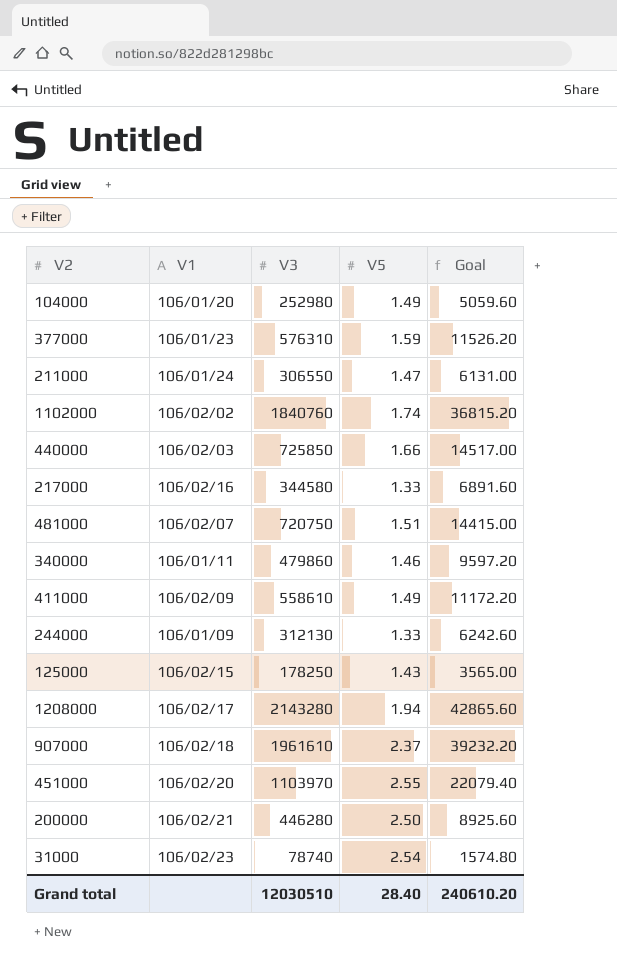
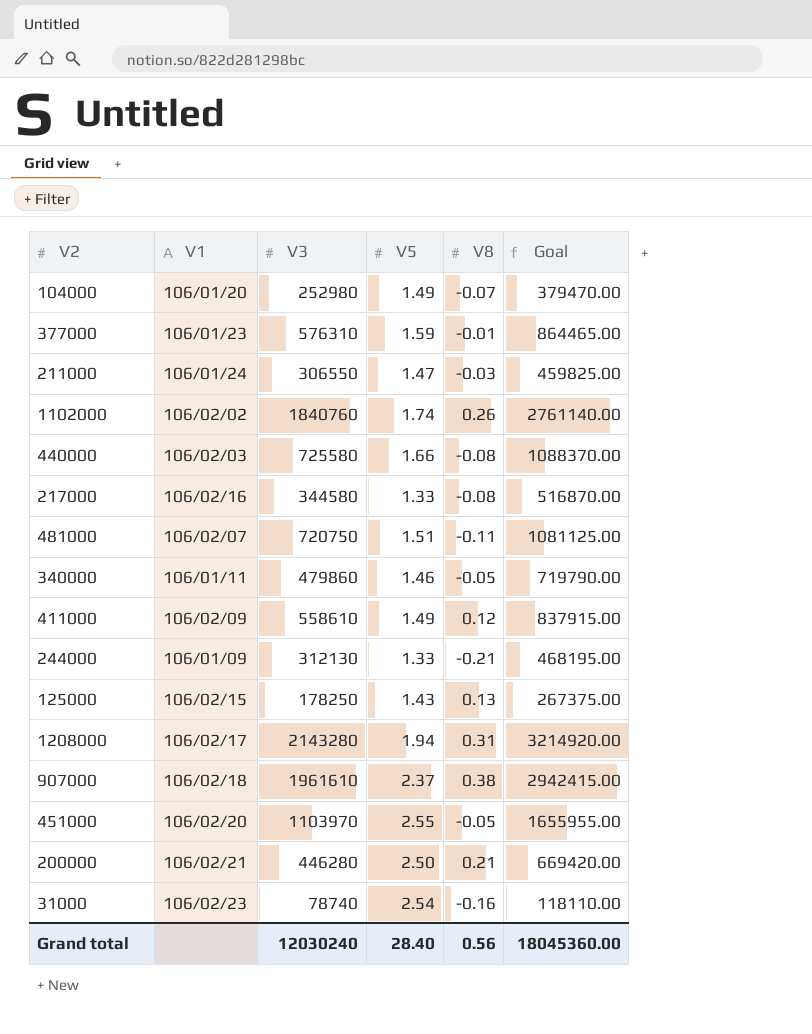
column V8 | position: none -> 5
column Goal | formula: [V3] * 0.02 -> [V3] * 1.5
440000 | V3: 725850 -> 725580
Grand total | V3: 12030510 -> 12030240
Grand total | Goal: 240610.20 -> 18045360.00

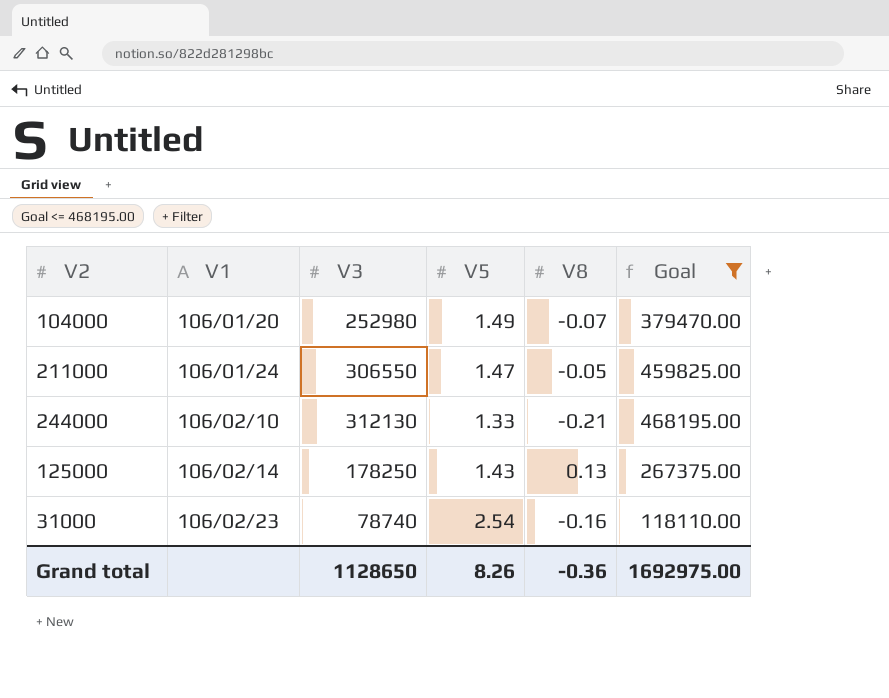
filter: none -> Goal <= 468195.00
211000 | V8: -0.03 -> -0.05
244000 | V1: 106/01/09 -> 106/02/10
125000 | V1: 106/02/15 -> 106/02/14
Grand total | V3: 12030240 -> 1128650
Grand total | V5: 28.40 -> 8.26
Grand total | V8: 0.56 -> -0.36
Grand total | Goal: 18045360.00 -> 1692975.00

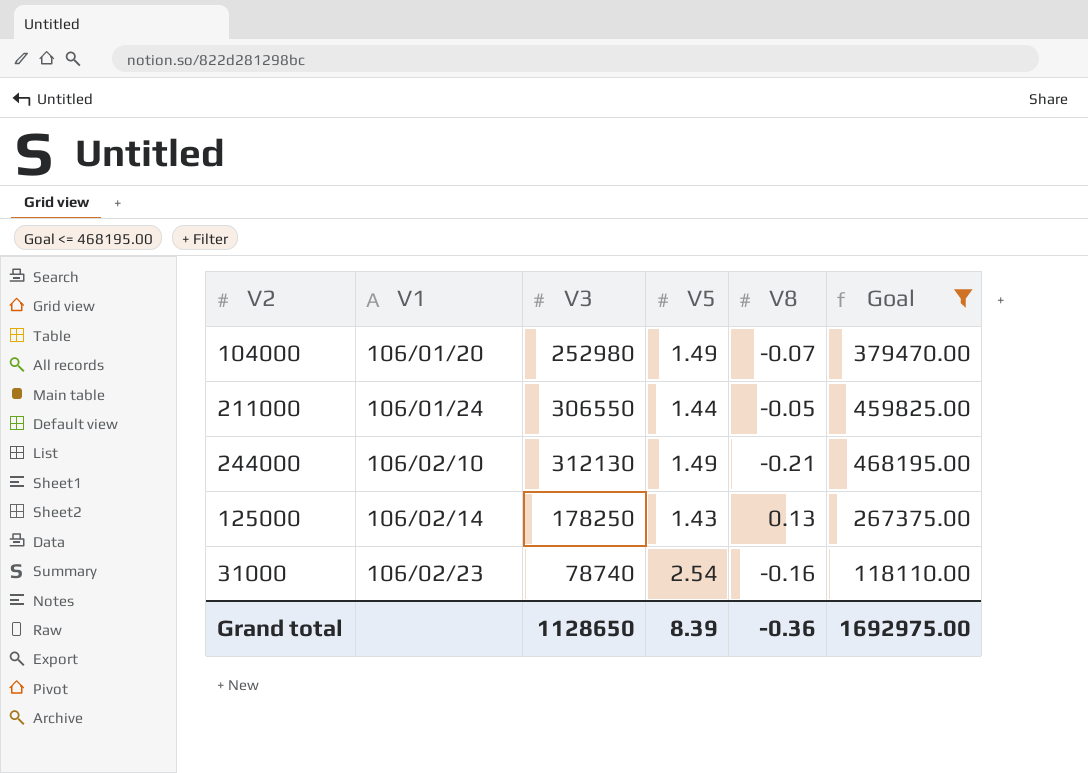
211000 | V5: 1.47 -> 1.44
244000 | V5: 1.33 -> 1.49
Grand total | V5: 8.26 -> 8.39

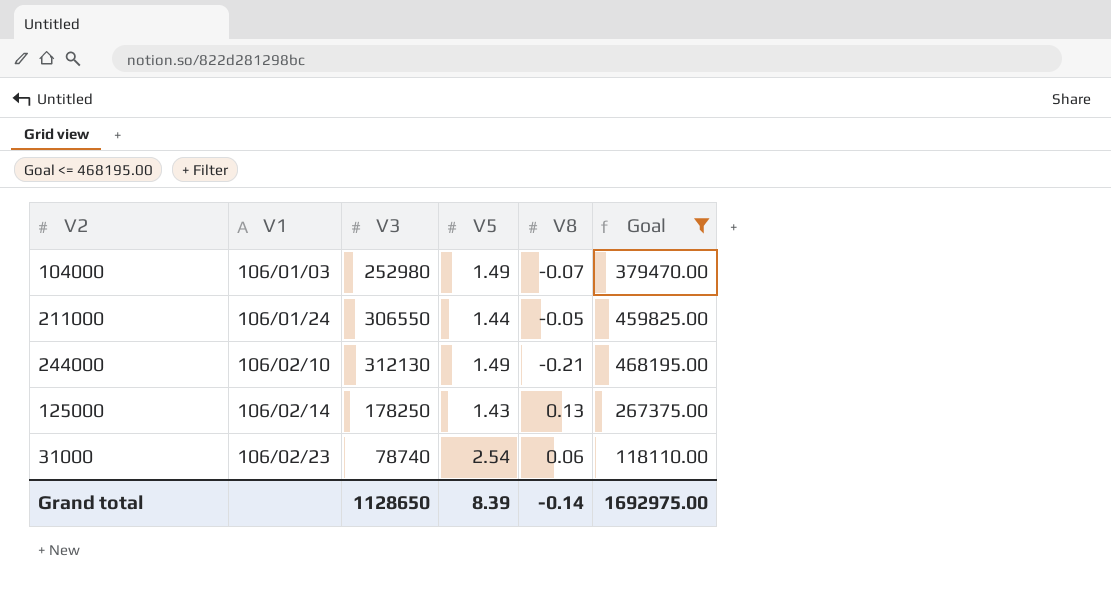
104000 | V1: 106/01/20 -> 106/01/03
31000 | V8: -0.16 -> 0.06
Grand total | V8: -0.36 -> -0.14

